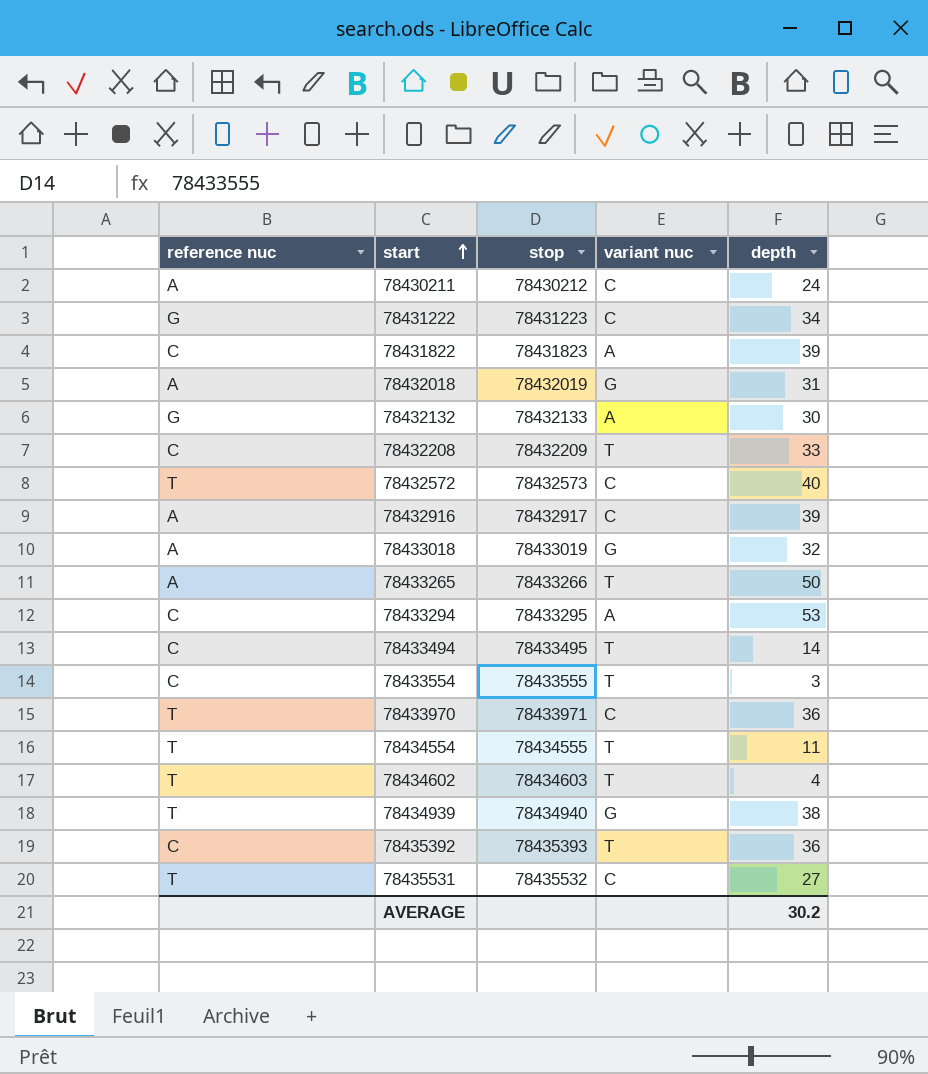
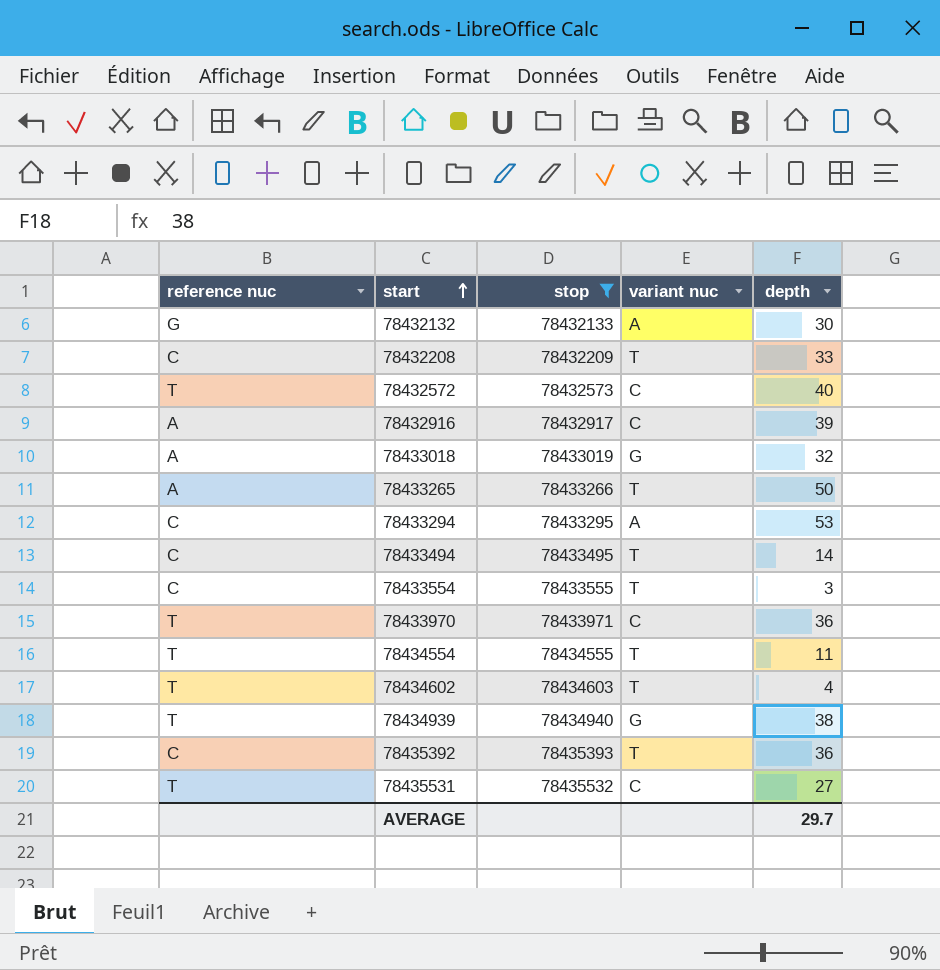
filter: none -> stop >= 78432133
AVERAGE | depth: 30.2 -> 29.7

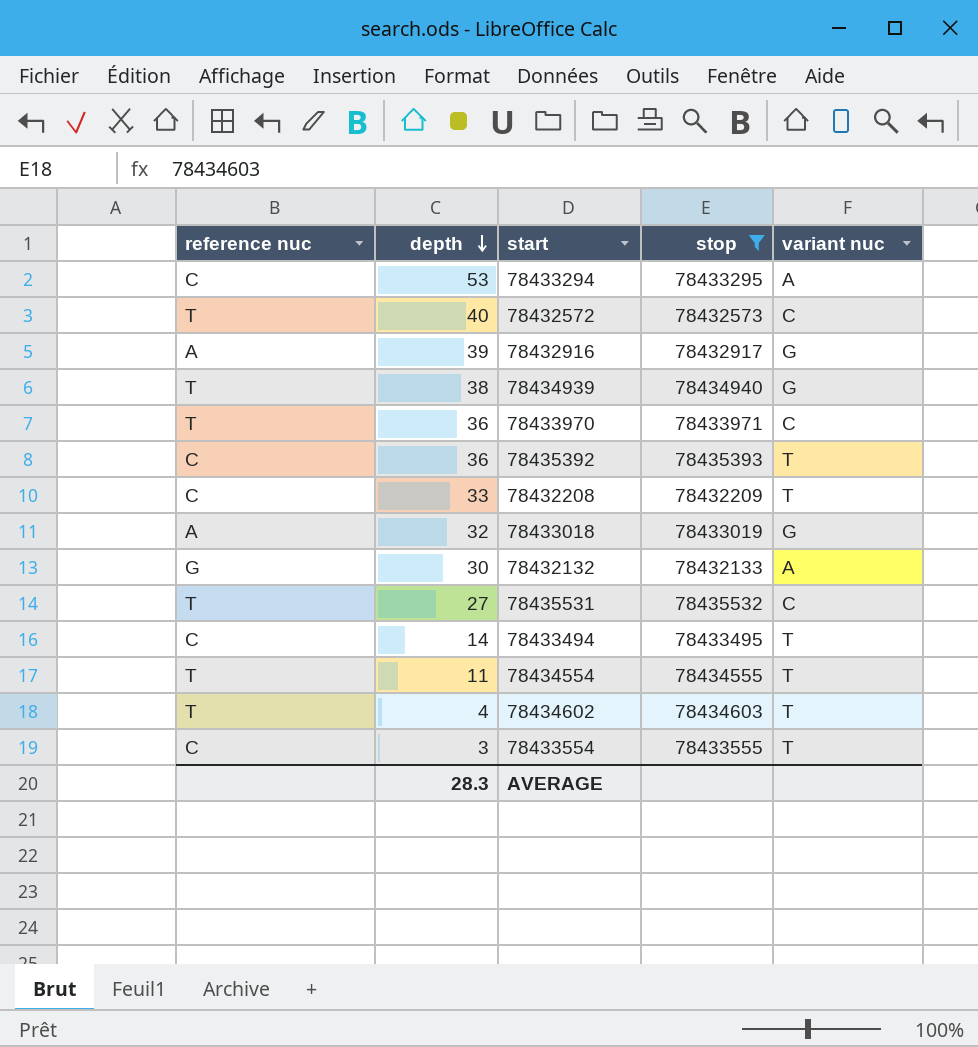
row order: start ascending -> depth descending
column depth | position: 5 -> 2
row 78433265: A | 78433266 | T | 50 -> none
78432916 | variant nuc: C -> G
AVERAGE | depth: 29.7 -> 28.3

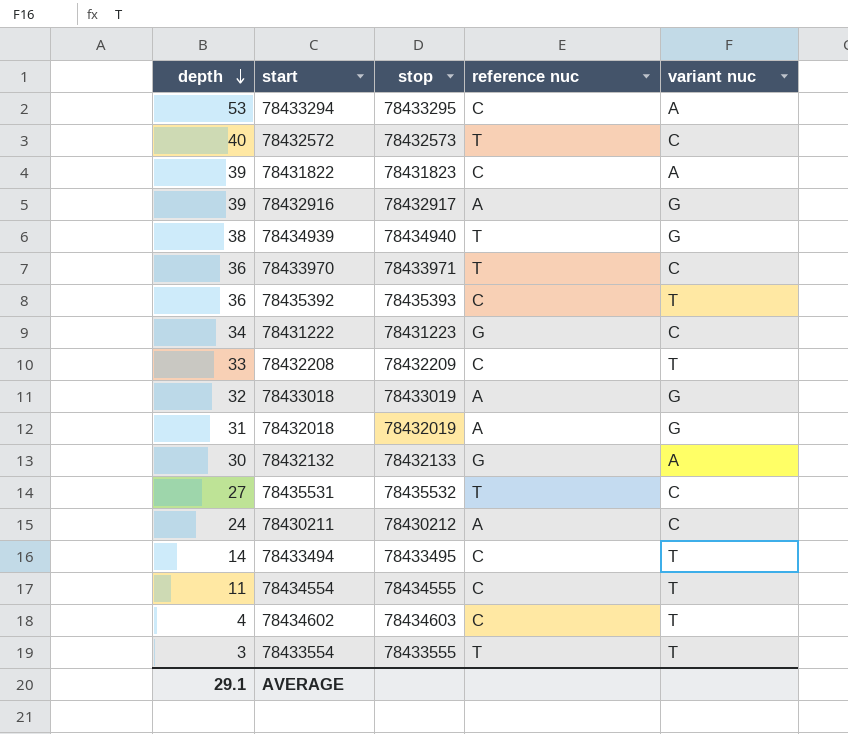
filter: stop >= 78432133 -> none
column reference nuc | position: 1 -> 4
78434554 | reference nuc: T -> C
78434602 | reference nuc: T -> C
78433554 | reference nuc: C -> T
AVERAGE | depth: 28.3 -> 29.1

